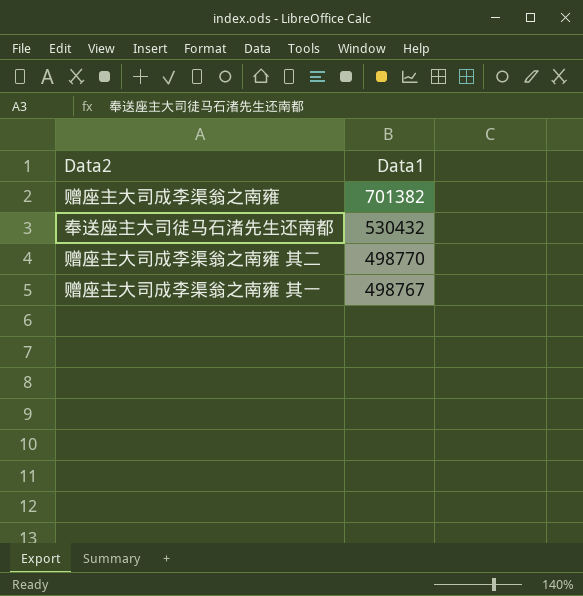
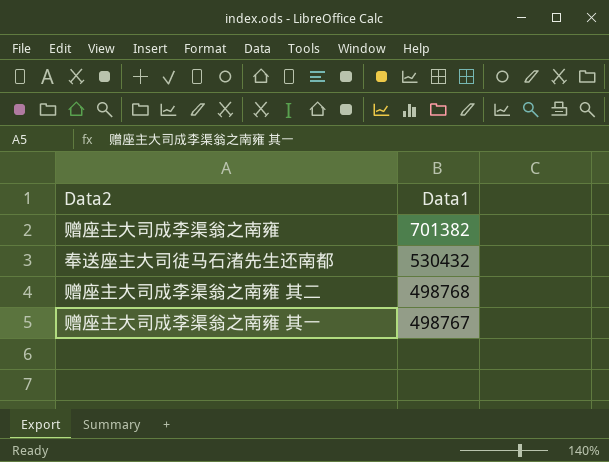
赠座主大司成李渠翁之南雍 其二 | Data1: 498770 -> 498768

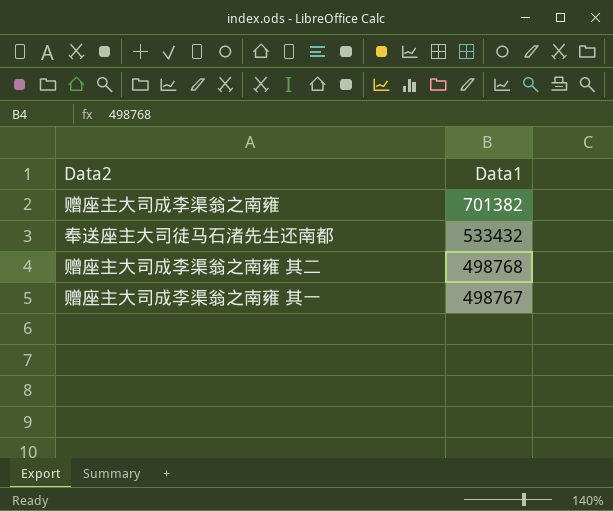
奉送座主大司徒马石渚先生还南都 | Data1: 530432 -> 533432

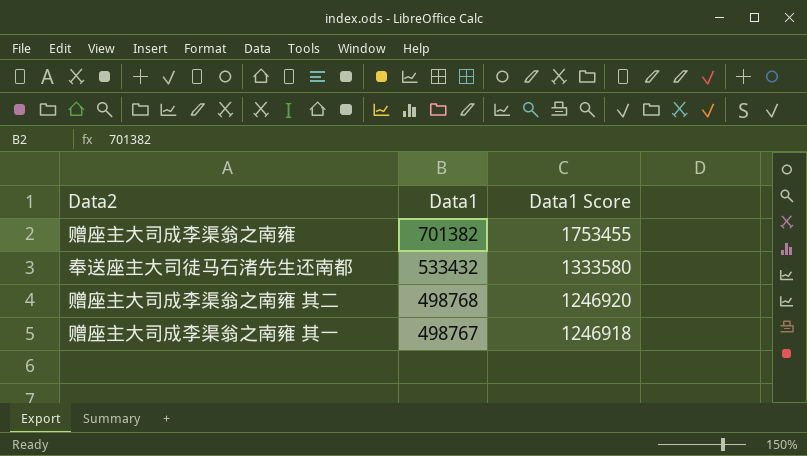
column Data1 Score | formula: none -> [Data1] * 2.5

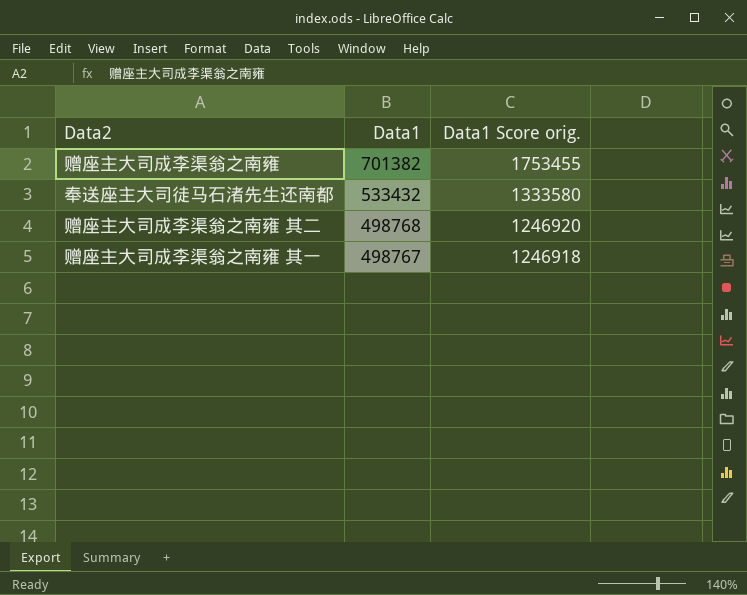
column name: Data1 Score -> Data1 Score orig.

